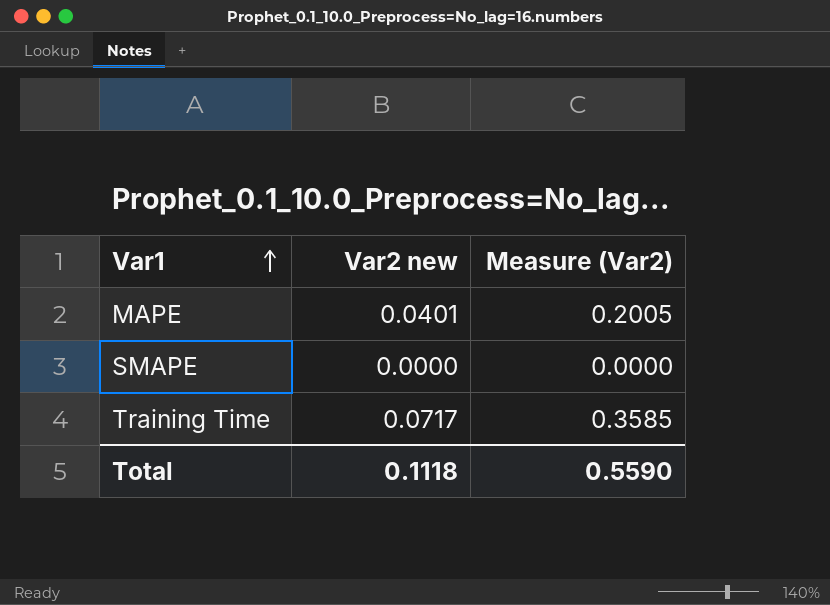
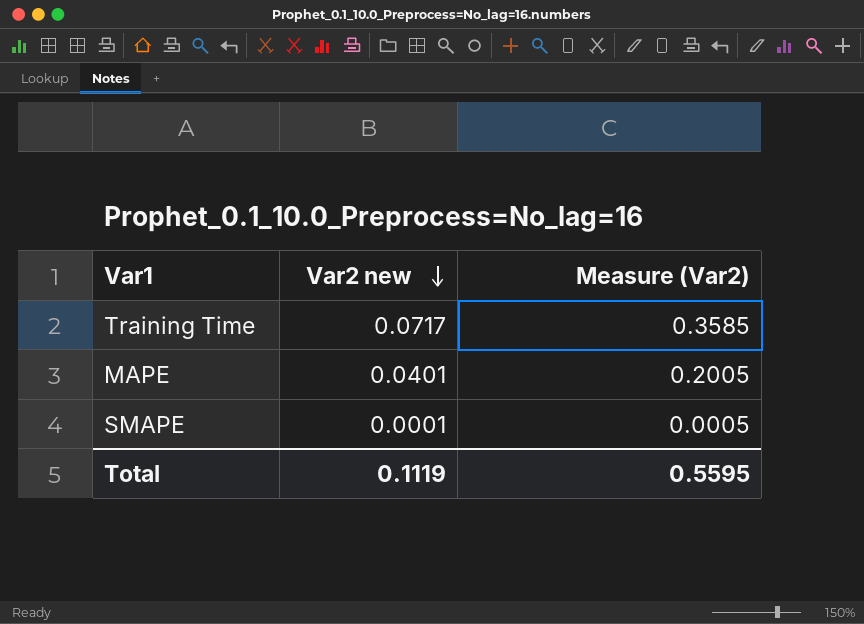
row order: Var1 ascending -> Var2 new descending
SMAPE | Var2 new: 0.0000 -> 0.0001
SMAPE | Measure (Var2): 0.0000 -> 0.0005
Total | Var2 new: 0.1118 -> 0.1119
Total | Measure (Var2): 0.5590 -> 0.5595

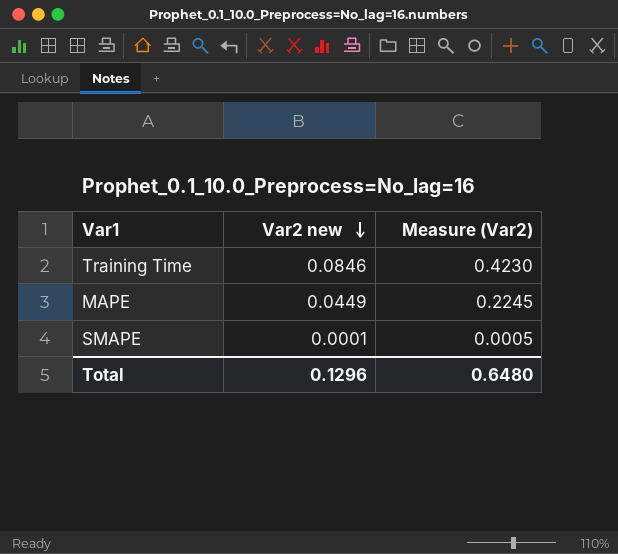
Training Time | Var2 new: 0.0717 -> 0.0846
Training Time | Measure (Var2): 0.3585 -> 0.4230
MAPE | Var2 new: 0.0401 -> 0.0449
MAPE | Measure (Var2): 0.2005 -> 0.2245
Total | Var2 new: 0.1119 -> 0.1296
Total | Measure (Var2): 0.5595 -> 0.6480

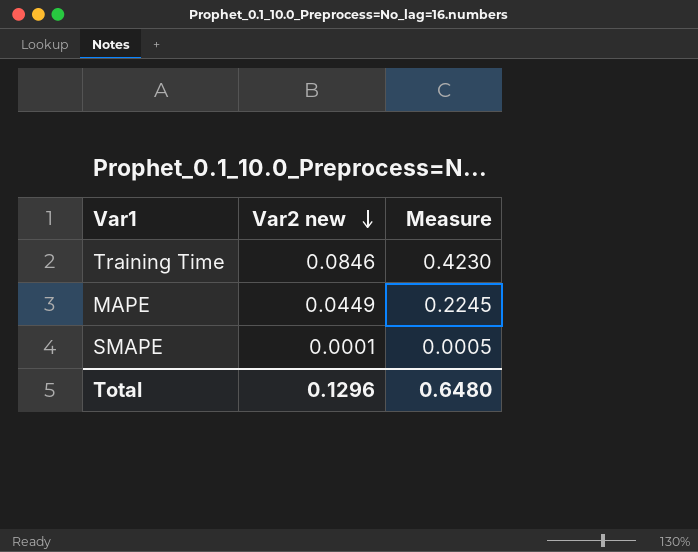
column name: Measure (Var2) -> Measure

